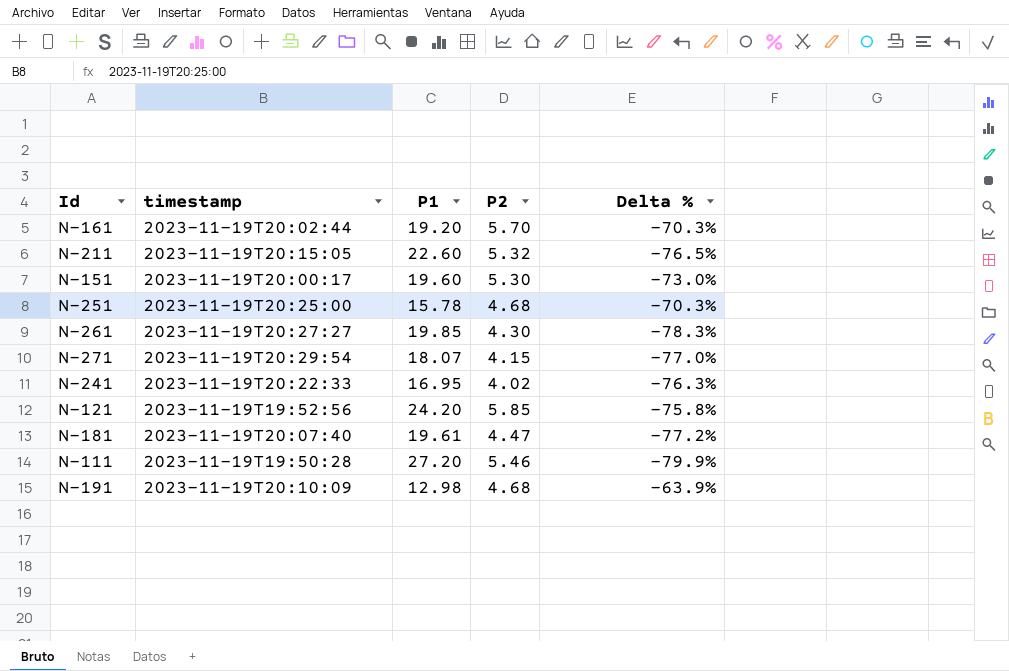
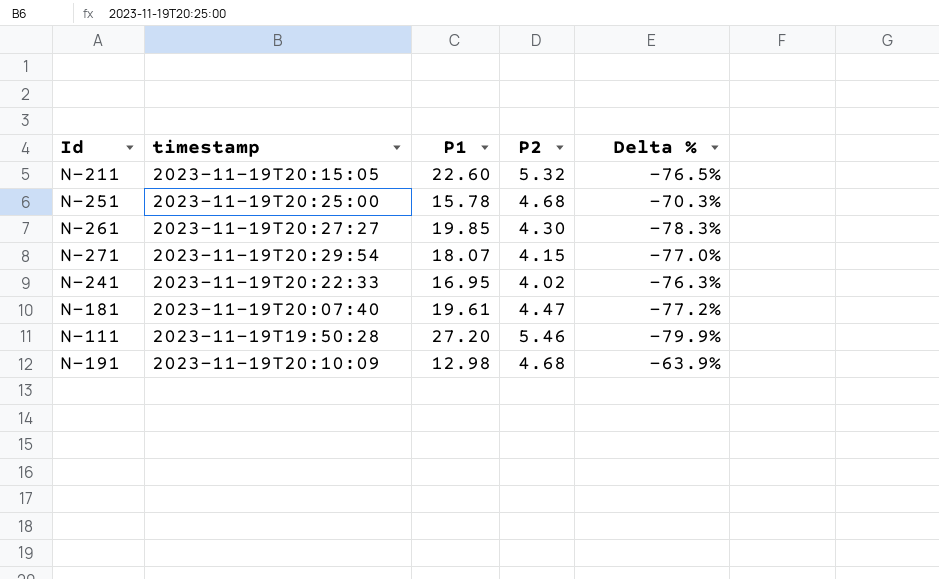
row N-161: 2023-11-19T20:02:44 | 19.20 | 5.70 | -70.3% -> none
row N-151: 2023-11-19T20:00:17 | 19.60 | 5.30 | -73.0% -> none
row N-121: 2023-11-19T19:52:56 | 24.20 | 5.85 | -75.8% -> none

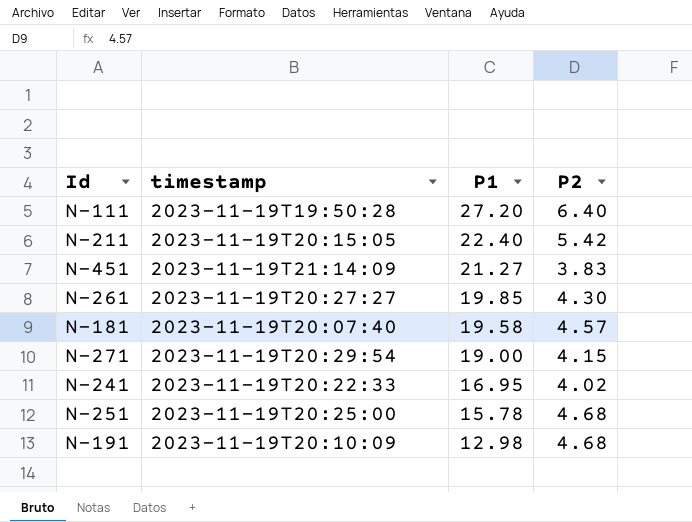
row order: none -> P1 descending
column Delta % | formula: ([P2] - [P1]) / [P1] -> none
N-111 | P2: 5.46 -> 6.40
N-211 | P1: 22.60 -> 22.40
N-211 | P2: 5.32 -> 5.42
row N-451: none -> 2023-11-19T21:14:09 | 21.27 | 3.83
N-181 | P1: 19.61 -> 19.58
N-181 | P2: 4.47 -> 4.57
N-271 | P1: 18.07 -> 19.00

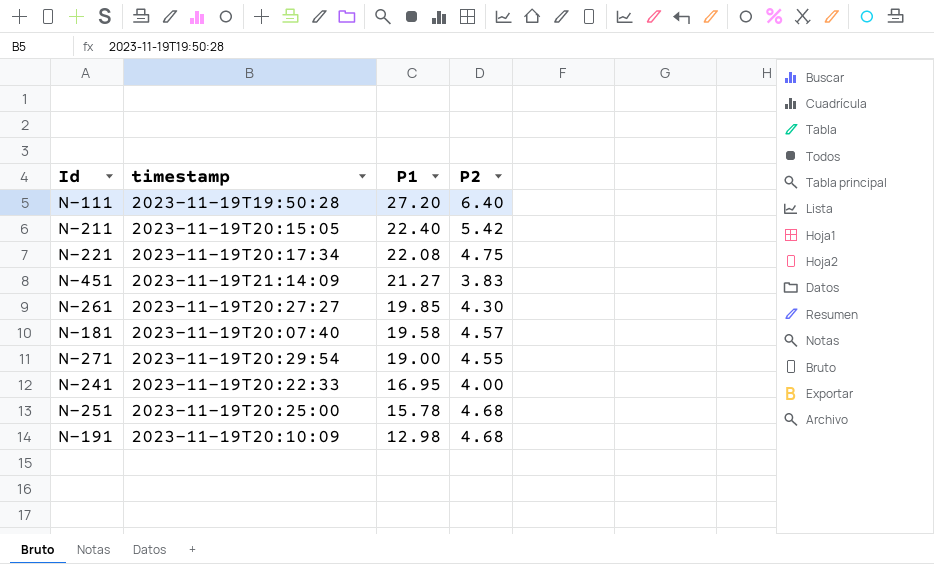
row N-221: none -> 2023-11-19T20:17:34 | 22.08 | 4.75
N-271 | P2: 4.15 -> 4.55
N-241 | P2: 4.02 -> 4.00

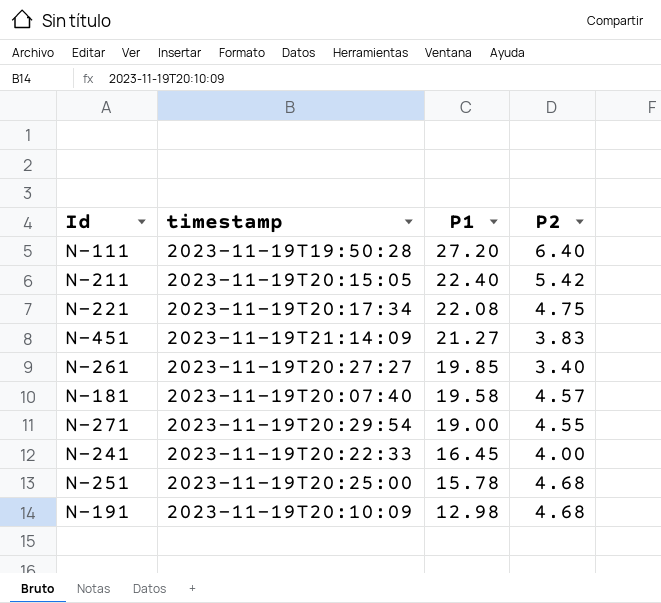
N-261 | P2: 4.30 -> 3.40
N-241 | P1: 16.95 -> 16.45

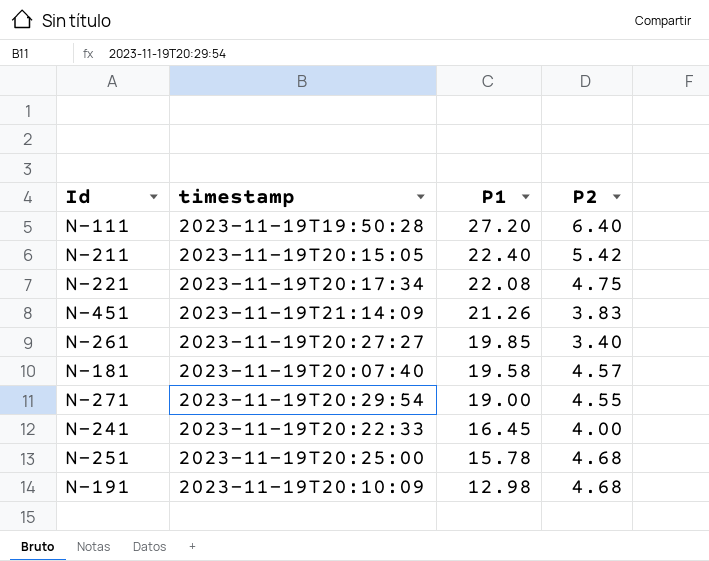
N-451 | P1: 21.27 -> 21.26

